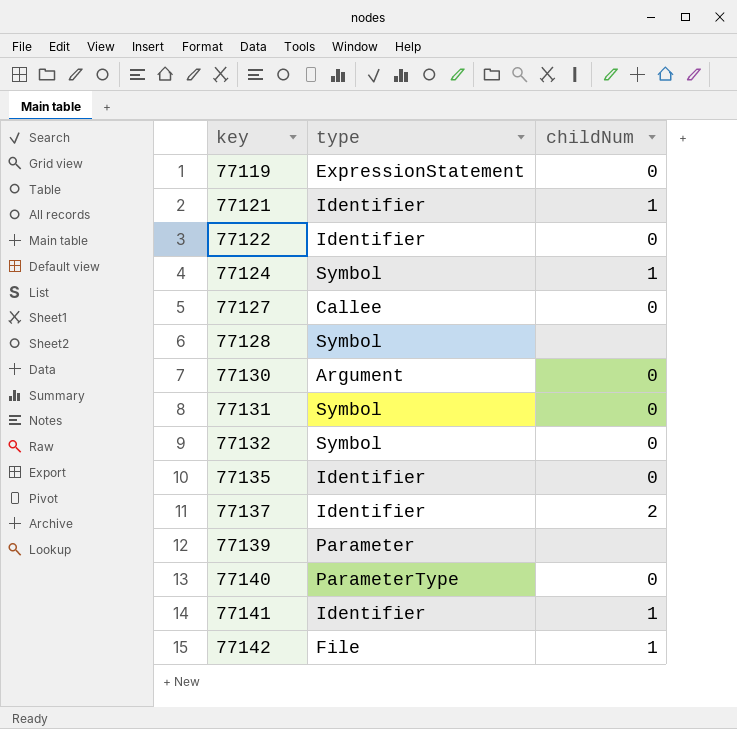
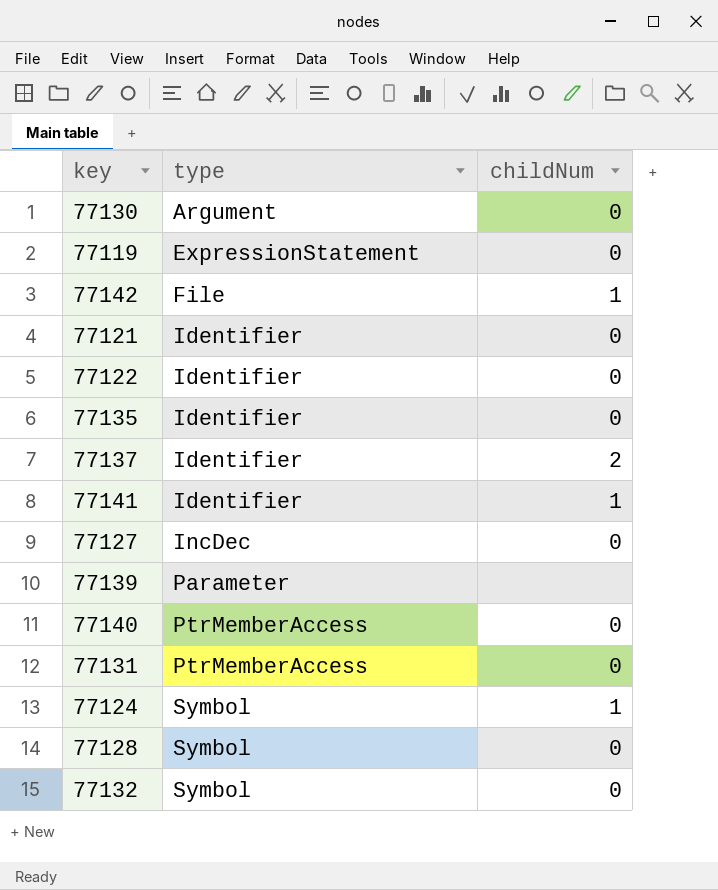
row order: key ascending -> type ascending
77121 | childNum: 1 -> 0
77127 | type: Callee -> IncDec
77140 | type: ParameterType -> PtrMemberAccess
77131 | type: Symbol -> PtrMemberAccess
77128 | childNum: none -> 0

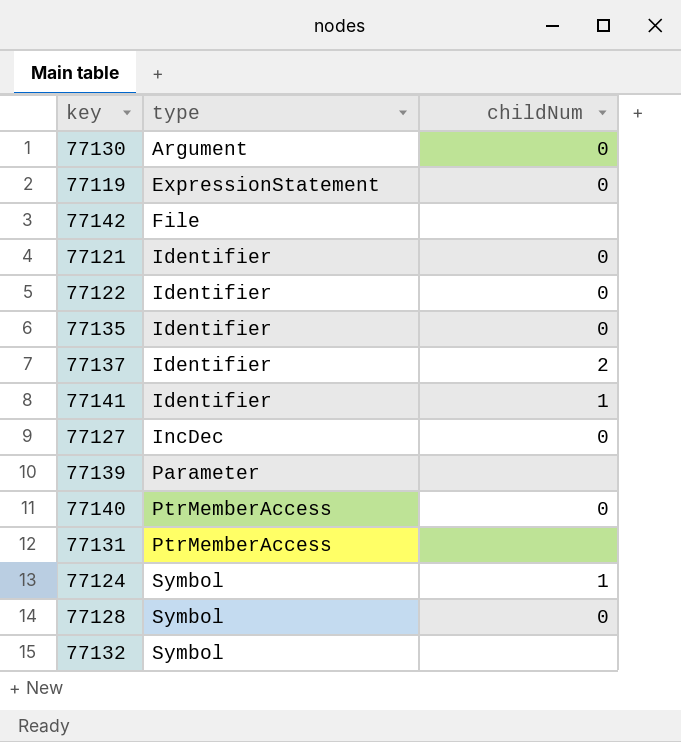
77142 | childNum: 1 -> none
77131 | childNum: 0 -> none
77132 | childNum: 0 -> none

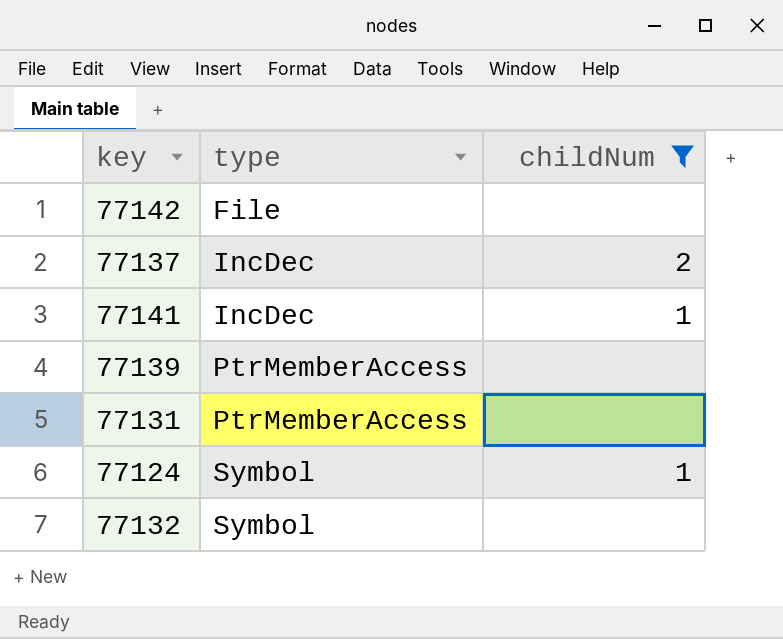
filter: none -> childNum != 0
77137 | type: Identifier -> IncDec
77141 | type: Identifier -> IncDec
77139 | type: Parameter -> PtrMemberAccess

